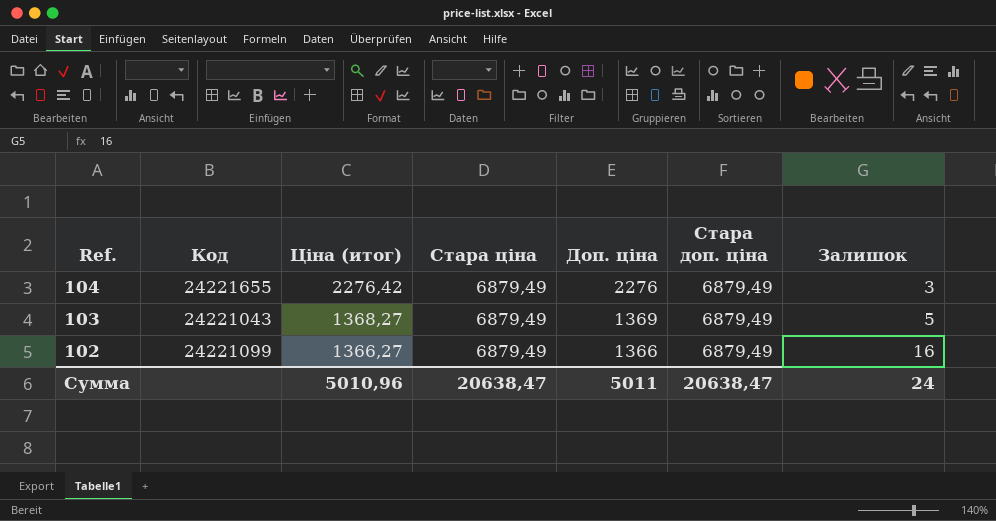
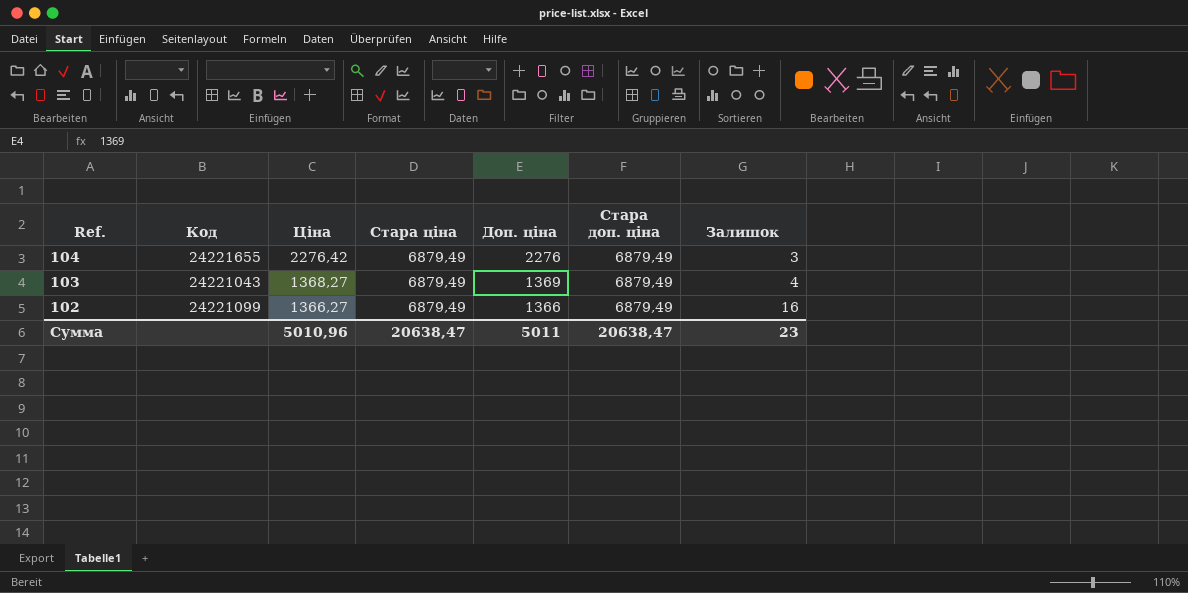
column name: Ціна (итог) -> Ціна
103 | Залишок: 5 -> 4
Сумма | Залишок: 24 -> 23

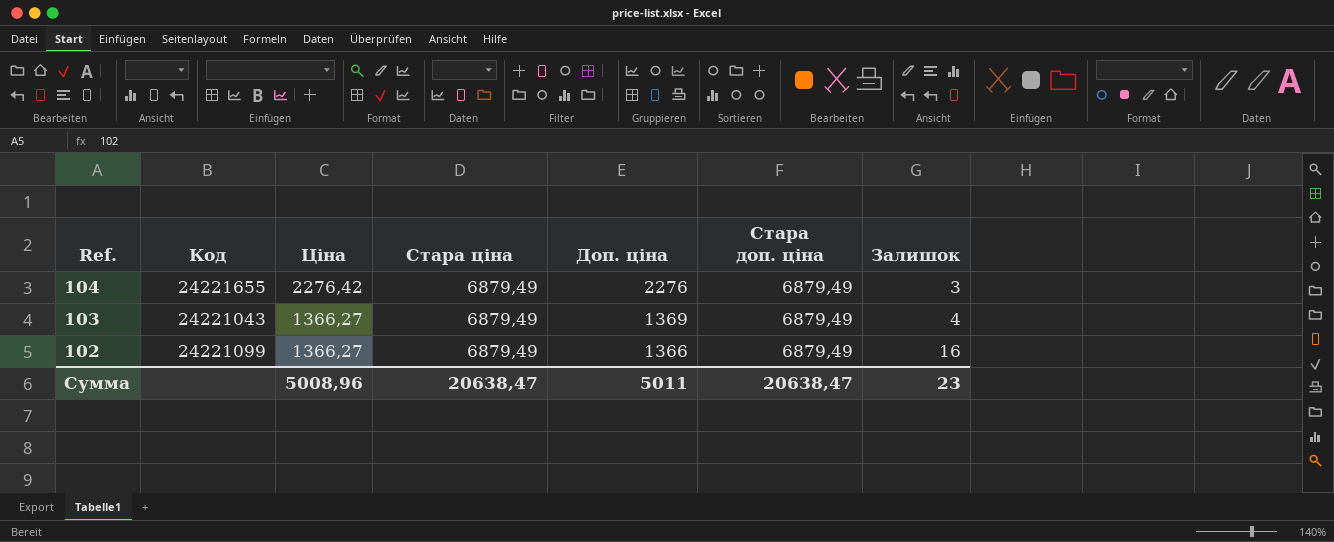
103 | Ціна: 1368,27 -> 1366,27
Сумма | Ціна: 5010,96 -> 5008,96

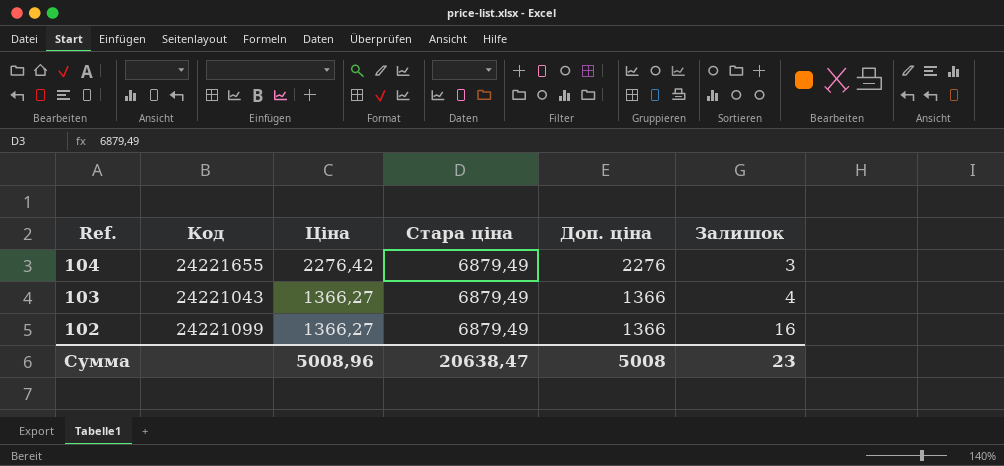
column Стара доп. ціна | position: 6 -> none
103 | Доп. ціна: 1369 -> 1366
Сумма | Доп. ціна: 5011 -> 5008

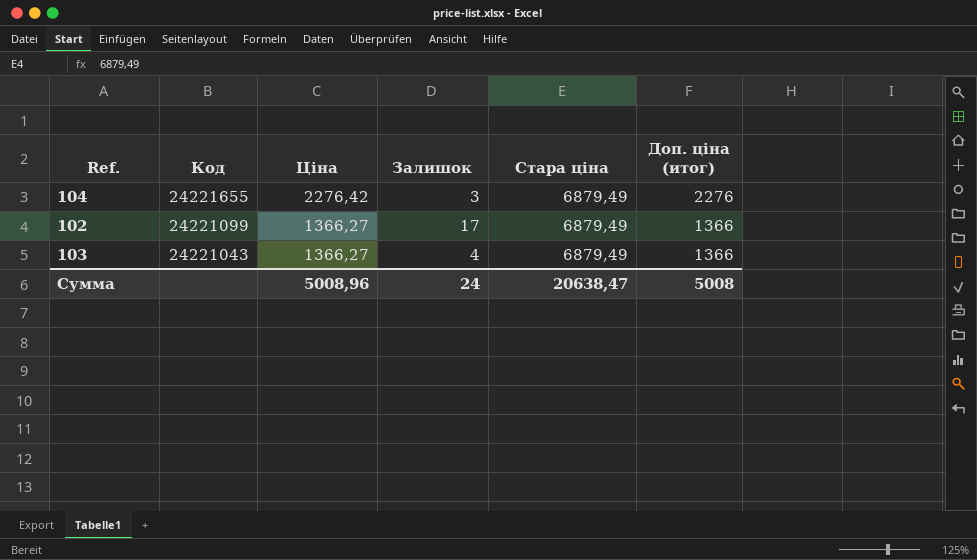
row order: Ref. descending -> Код descending
column Залишок | position: 6 -> 4
column name: Доп. ціна -> Доп. ціна (итог)
102 | Залишок: 16 -> 17
Сумма | Залишок: 23 -> 24

